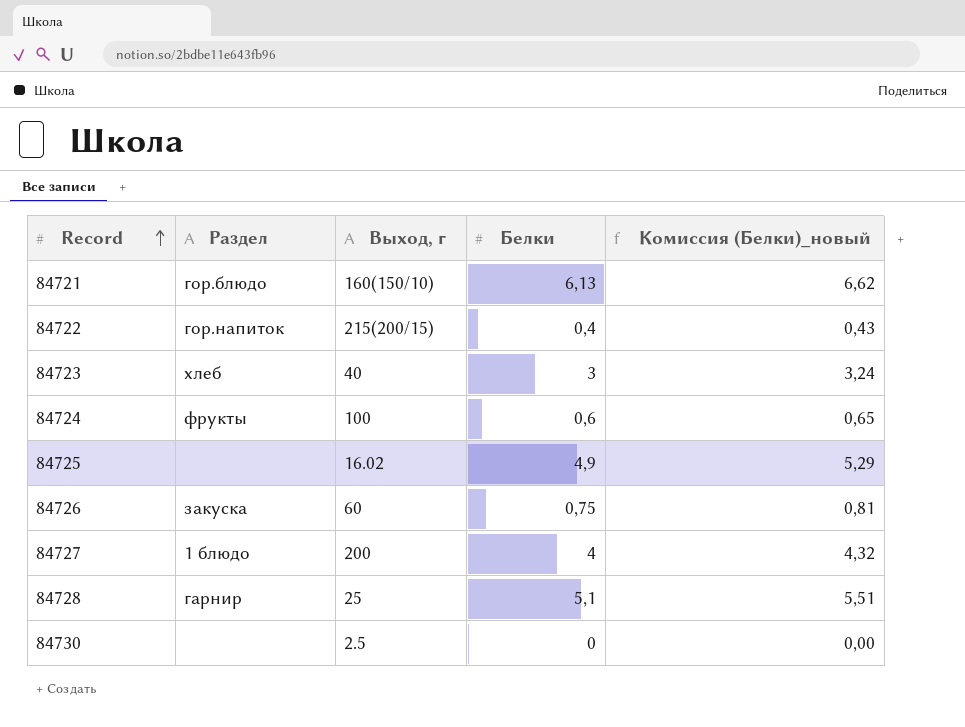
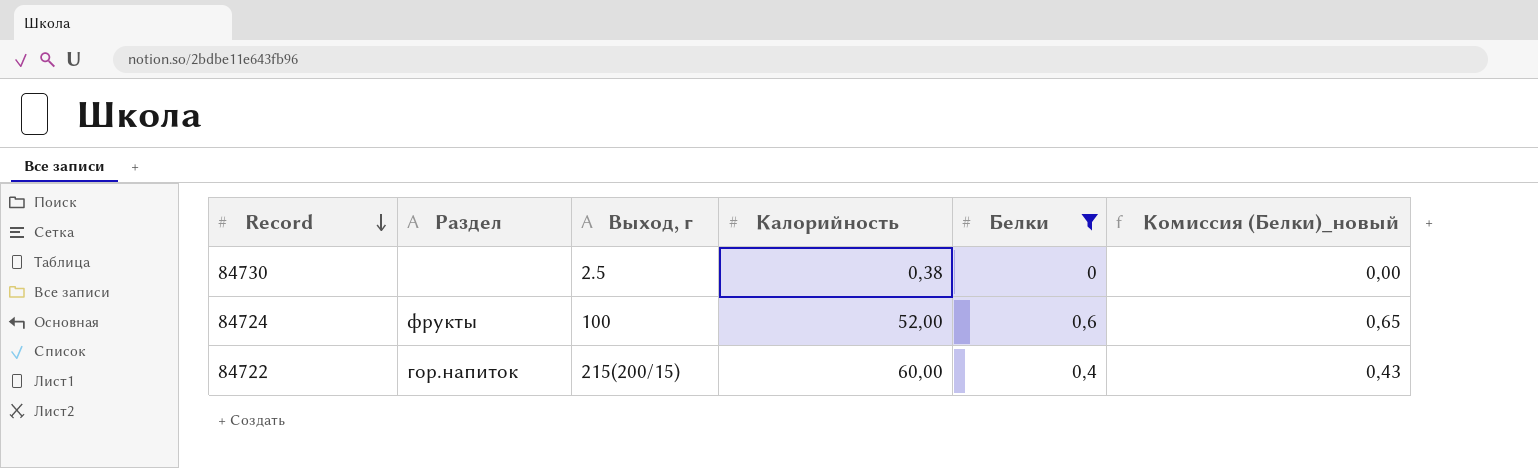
filter: none -> Белки <= 0,6
row order: Record ascending -> Record descending
column Калорийность | position: none -> 4

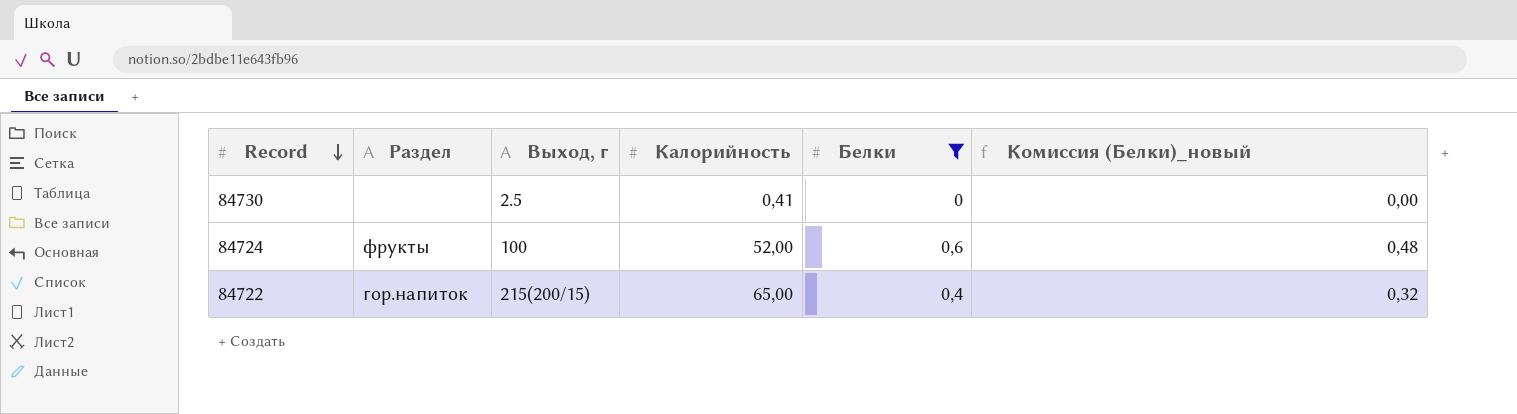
column Комиссия (Белки)_новый | formula: [Белки] * 1,08 -> [Белки] * 0,8
84730 | Калорийность: 0,38 -> 0,41
84722 | Калорийность: 60,00 -> 65,00

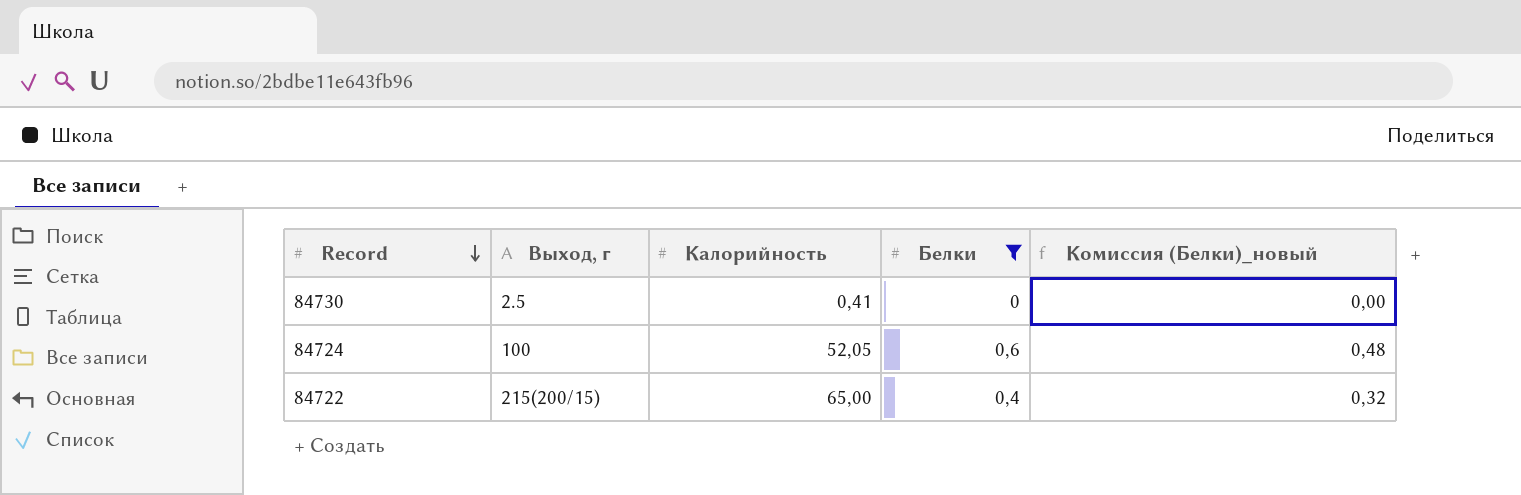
column Раздел | position: 2 -> none
84724 | Калорийность: 52,00 -> 52,05

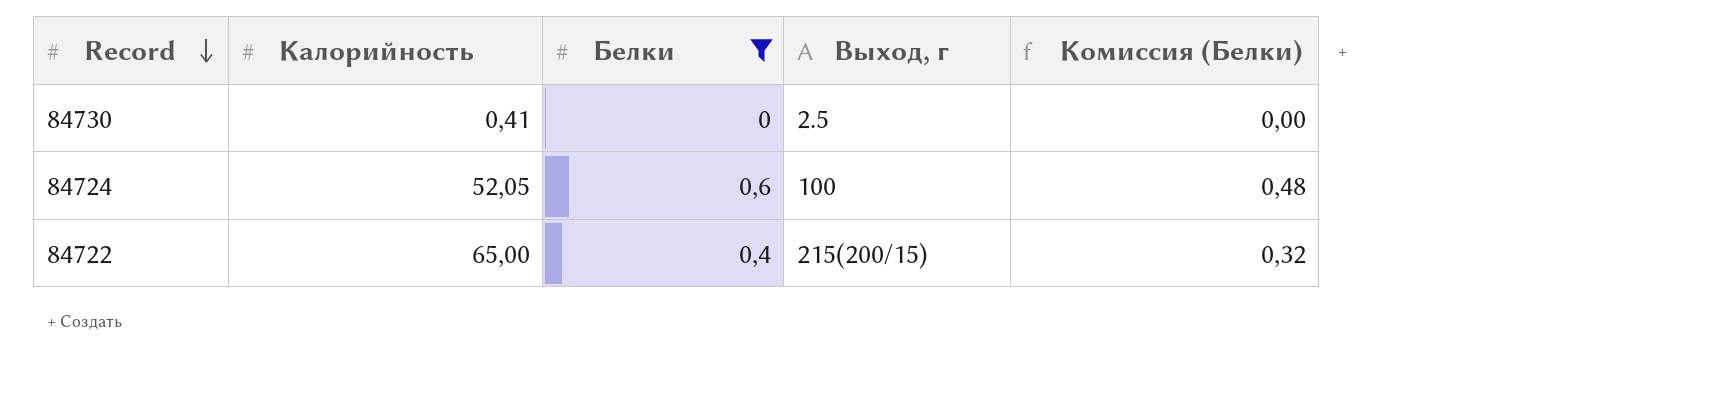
column Выход, г | position: 2 -> 4
column name: Комиссия (Белки)_новый -> Комиссия (Белки)

